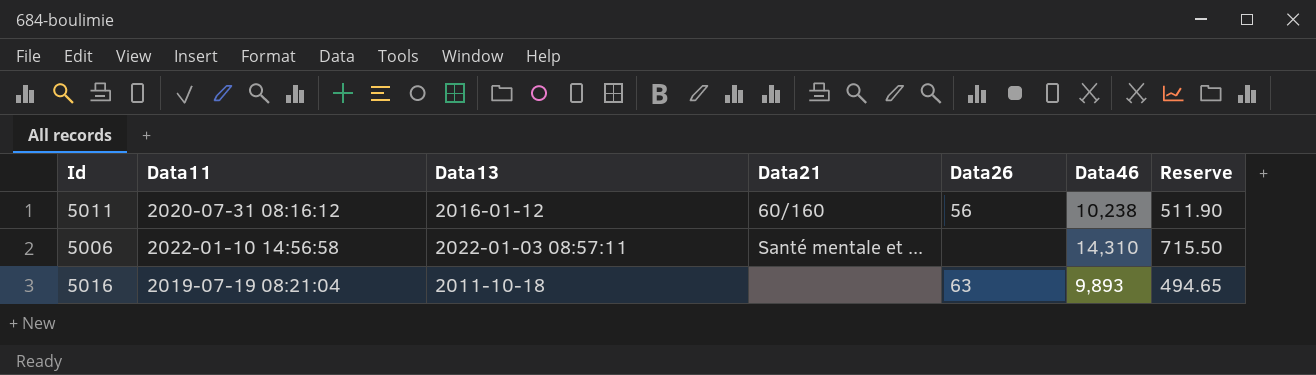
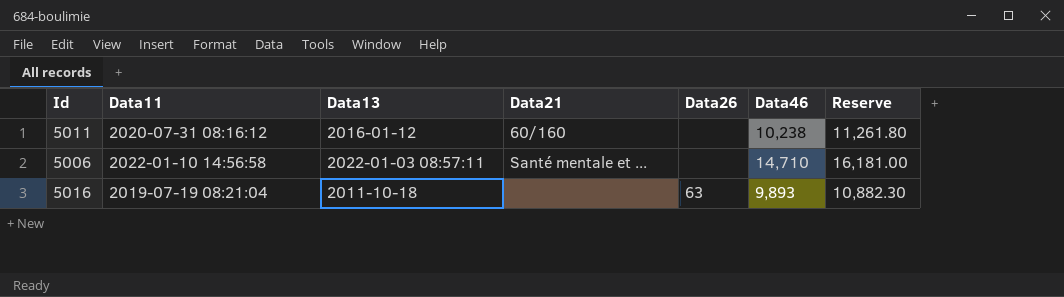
column Reserve | formula: [Data46] * 0.05 -> [Data46] * 1.1
5011 | Data26: 56 -> none
5006 | Data46: 14,310 -> 14,710

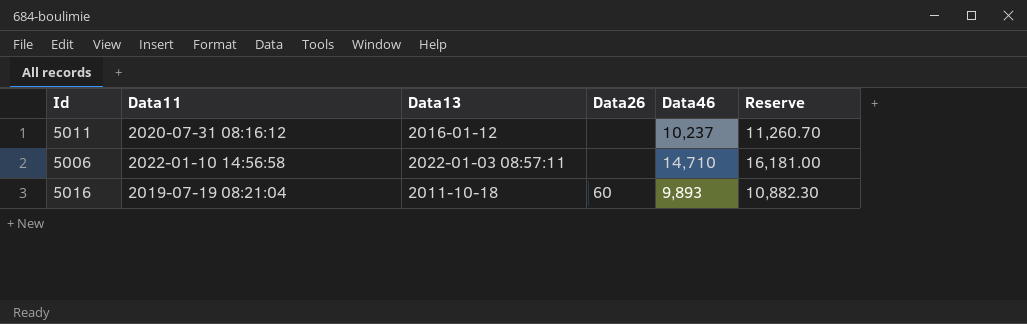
column Data21 | position: 4 -> none
5011 | Data46: 10,238 -> 10,237
5011 | Reserve: 11,261.80 -> 11,260.70
5016 | Data26: 63 -> 60

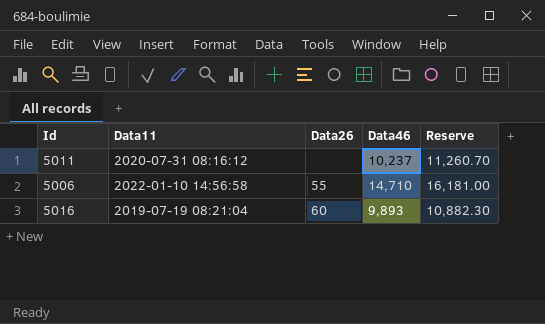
column Data13 | position: 3 -> none
5006 | Data26: none -> 55

